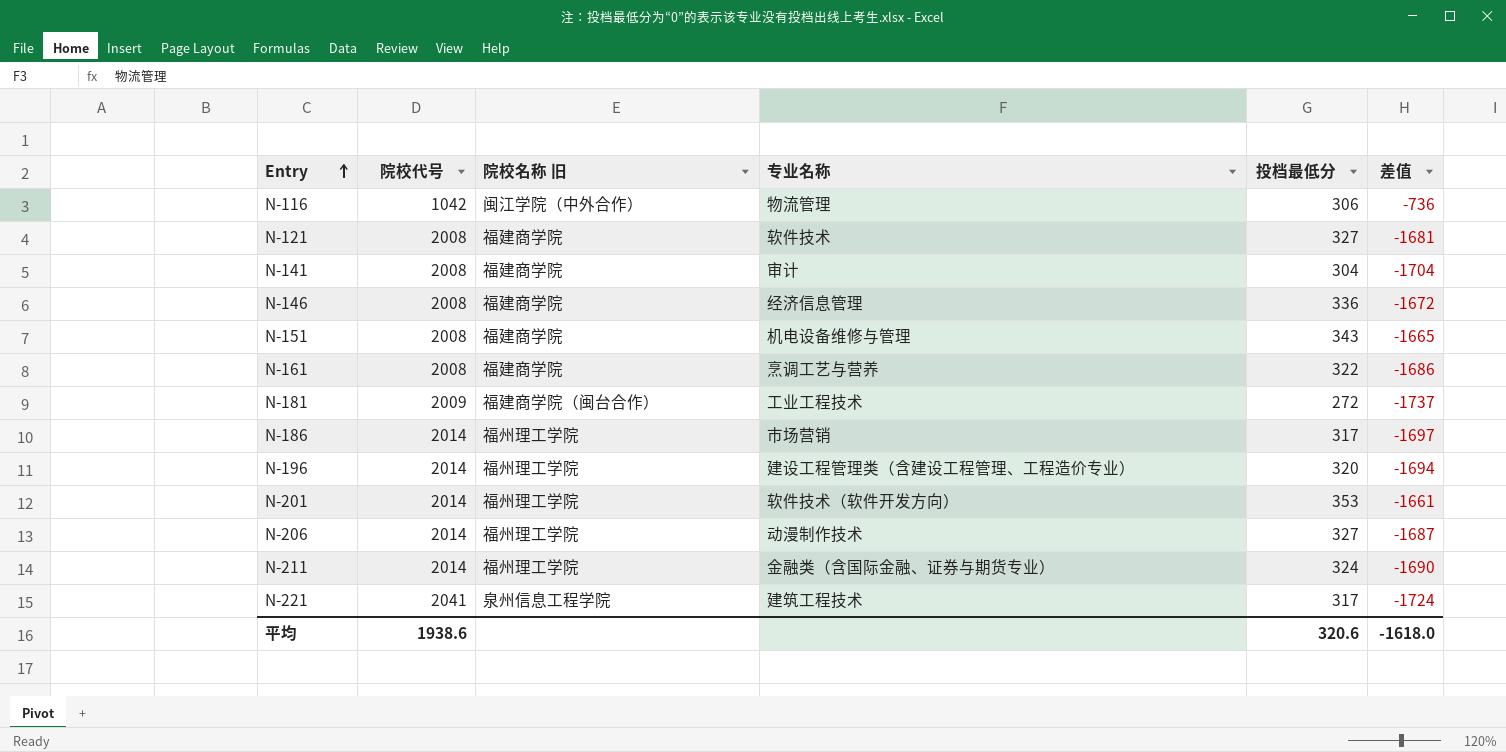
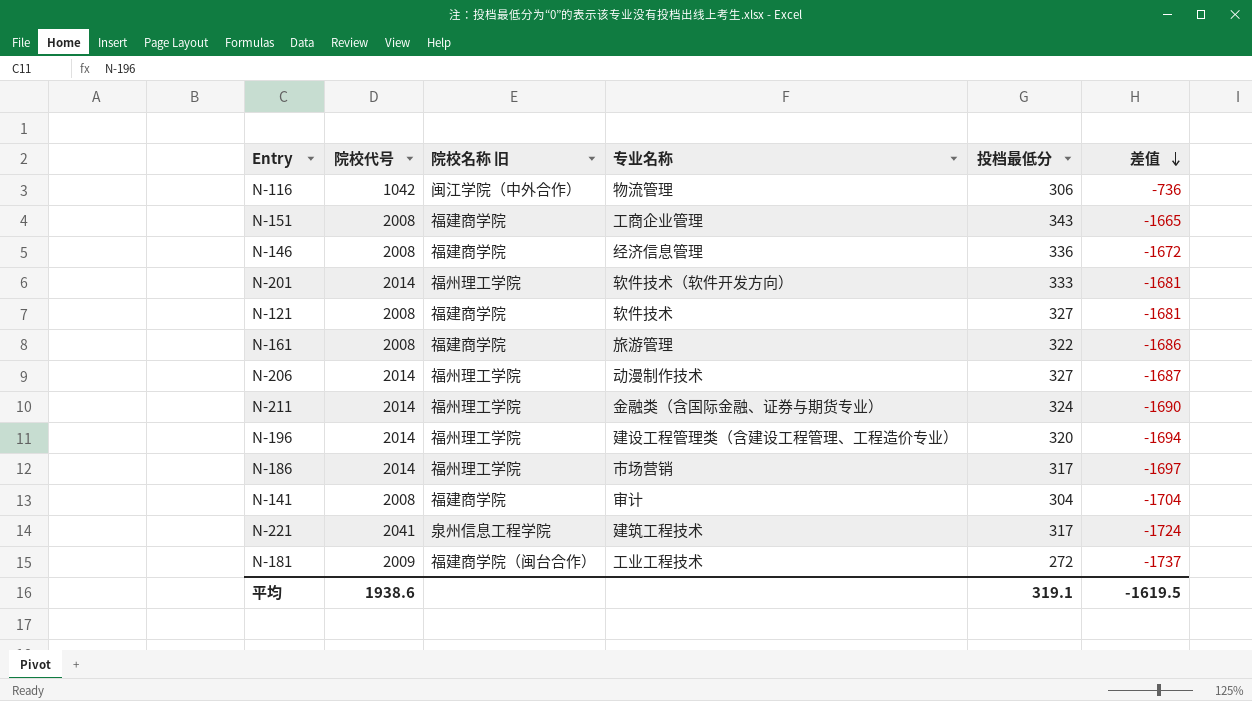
row order: Entry ascending -> 差值 descending
N-151 | 专业名称: 机电设备维修与管理 -> 工商企业管理
N-201 | 投档最低分: 353 -> 333
N-201 | 差值: -1661 -> -1681
N-161 | 专业名称: 烹调工艺与营养 -> 旅游管理
平均 | 投档最低分: 320.6 -> 319.1
平均 | 差值: -1618.0 -> -1619.5

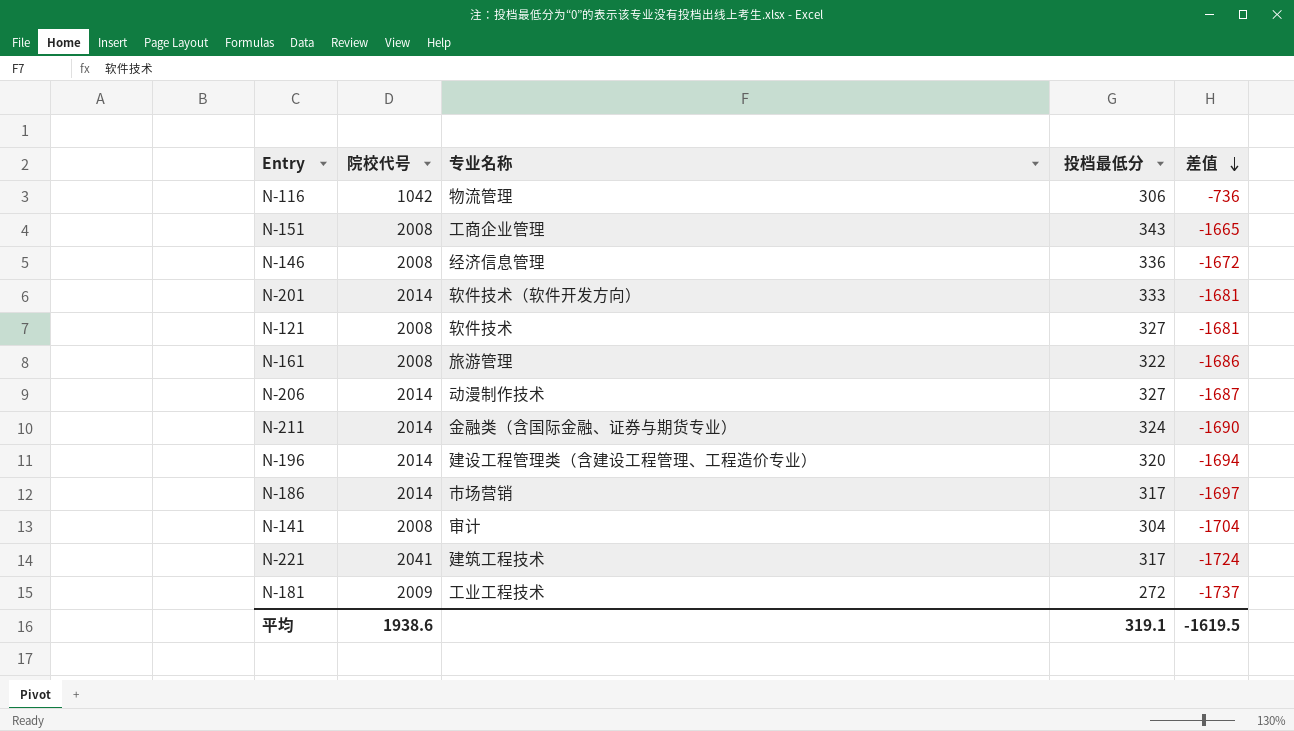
column 院校名称 旧 | position: 3 -> none

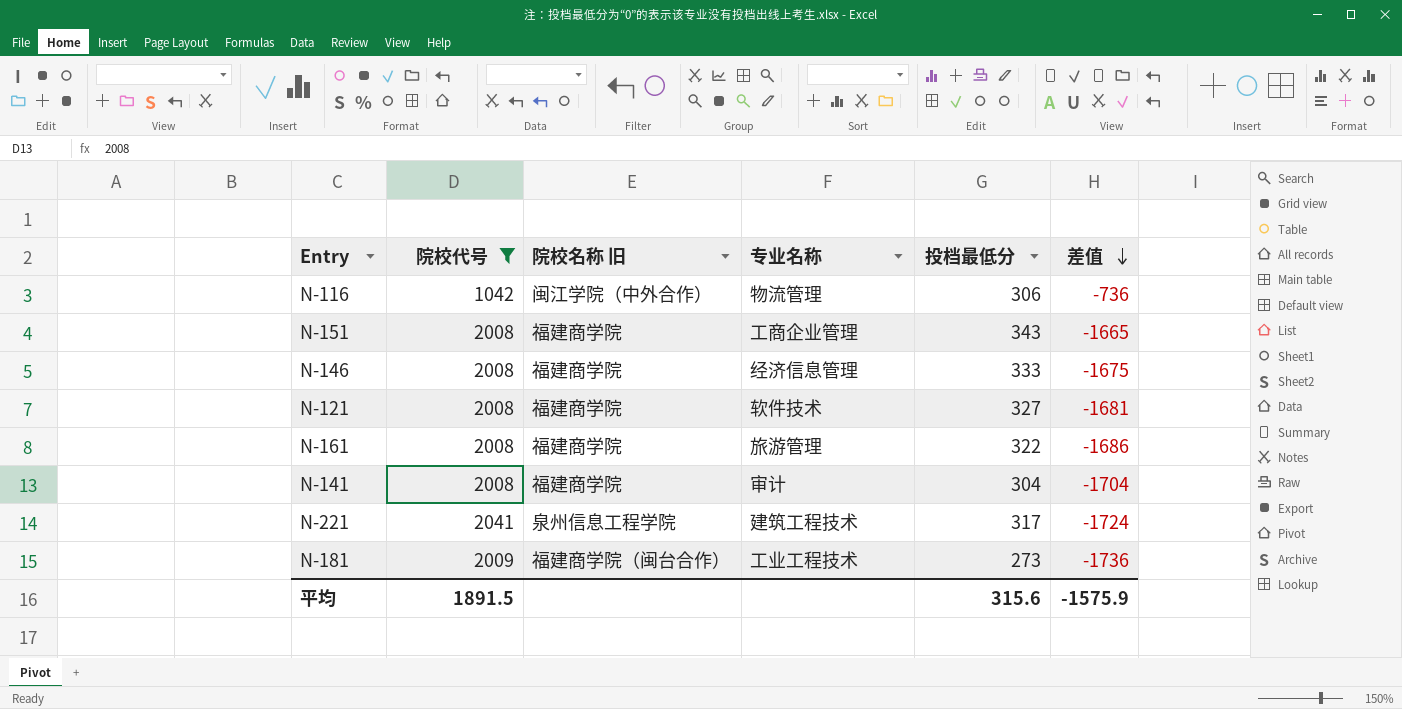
filter: none -> 院校代号 != 2014
column 院校名称 旧 | position: none -> 3
N-146 | 投档最低分: 336 -> 333
N-146 | 差值: -1672 -> -1675
N-181 | 投档最低分: 272 -> 273
N-181 | 差值: -1737 -> -1736
平均 | 院校代号: 1938.6 -> 1891.5
平均 | 投档最低分: 319.1 -> 315.6
平均 | 差值: -1619.5 -> -1575.9

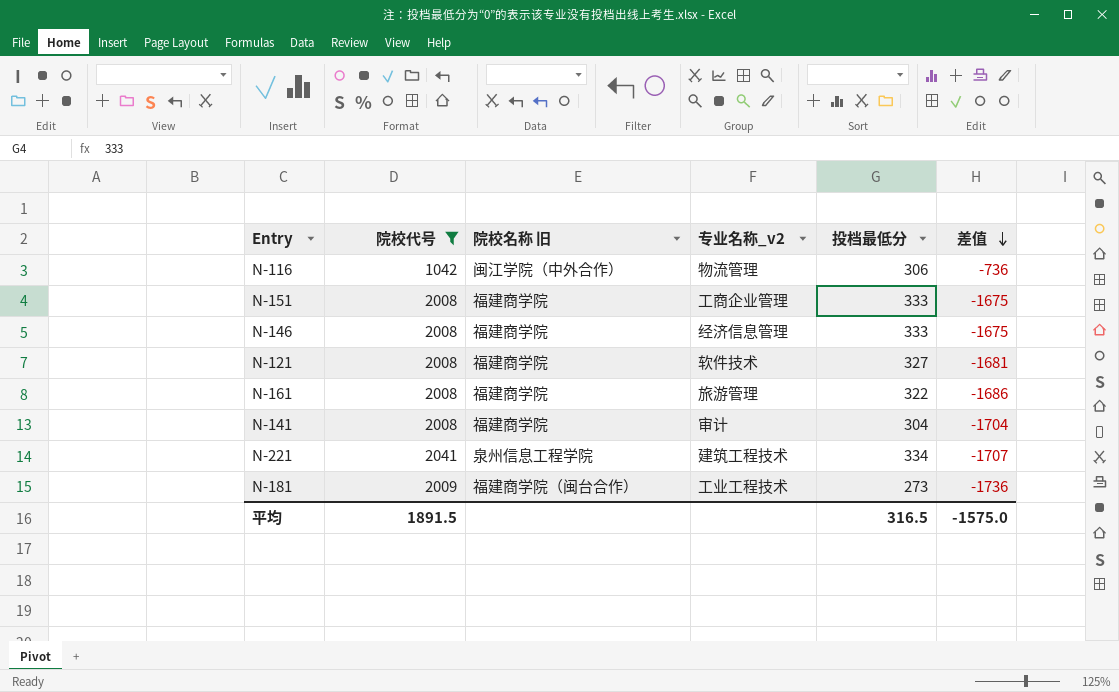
column name: 专业名称 -> 专业名称_v2
N-151 | 投档最低分: 343 -> 333
N-151 | 差值: -1665 -> -1675
N-221 | 投档最低分: 317 -> 334
N-221 | 差值: -1724 -> -1707
平均 | 投档最低分: 315.6 -> 316.5
平均 | 差值: -1575.9 -> -1575.0

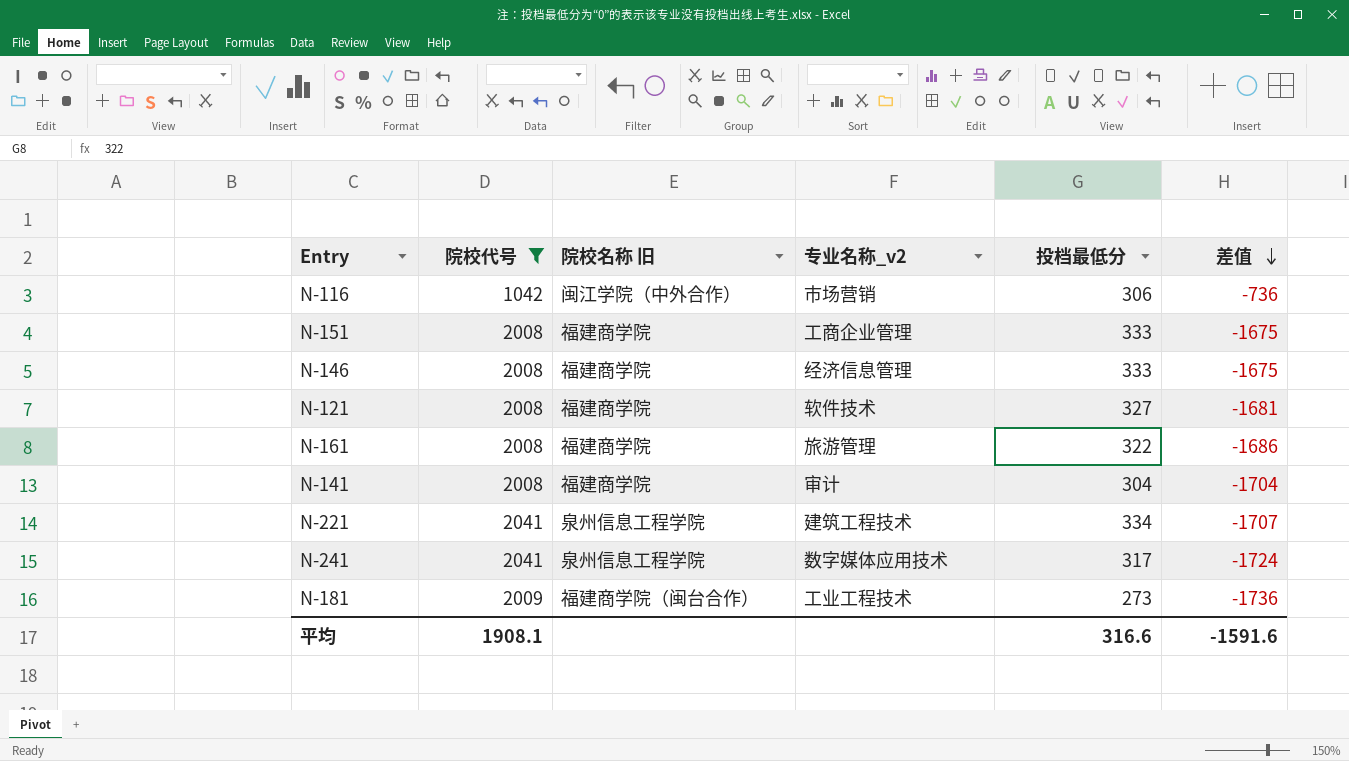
N-116 | 专业名称_v2: 物流管理 -> 市场营销
row N-241: none -> 2041 | 泉州信息工程学院 | 数字媒体应用技术 | 317 | -1724
平均 | 院校代号: 1891.5 -> 1908.1
平均 | 投档最低分: 316.5 -> 316.6
平均 | 差值: -1575.0 -> -1591.6

